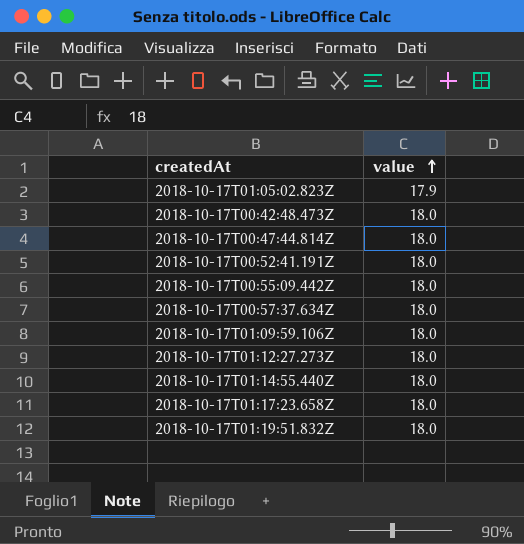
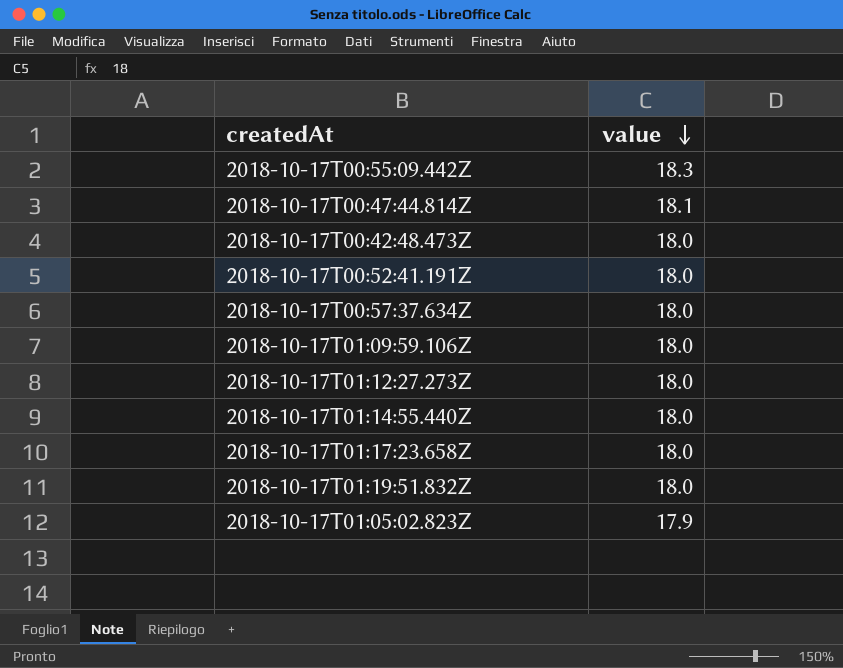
row order: value ascending -> value descending
2018-10-17T00:55:09.442Z | value: 18.0 -> 18.3
2018-10-17T00:47:44.814Z | value: 18.0 -> 18.1

